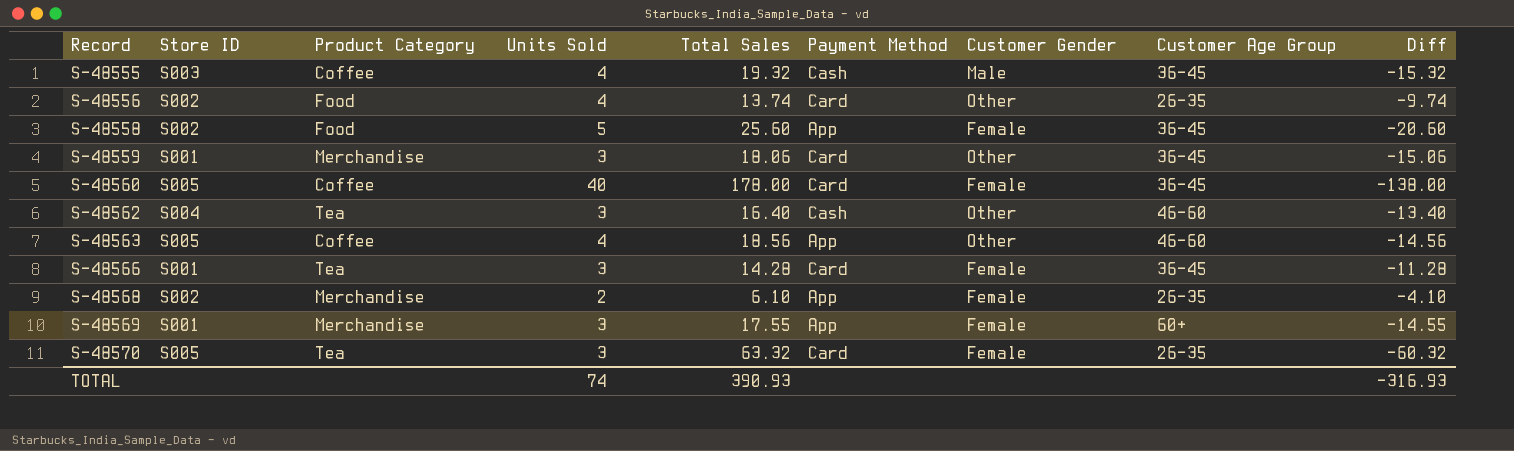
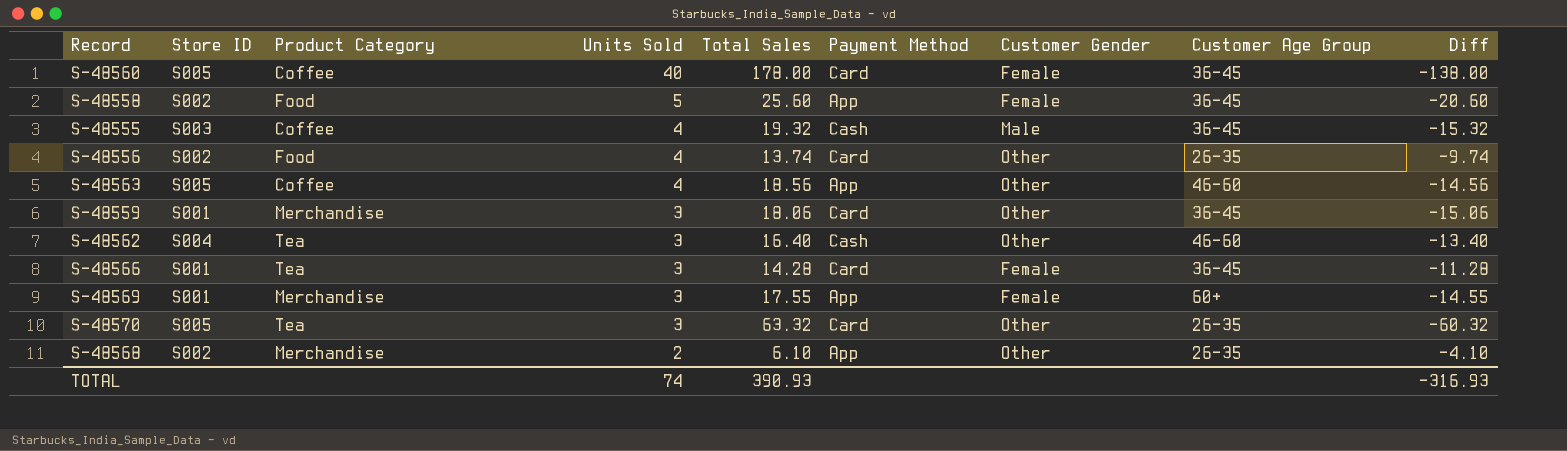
row order: Record ascending -> Units Sold descending
S-48570 | Customer Gender: Female -> Other
S-48568 | Customer Gender: Female -> Other

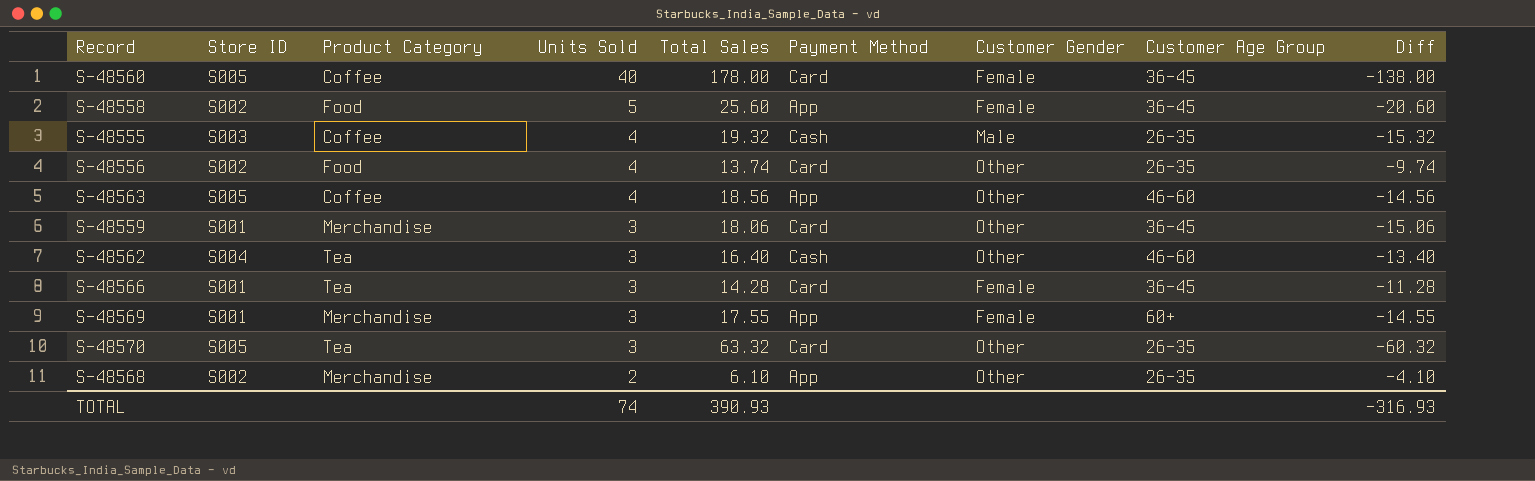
S-48555 | Customer Age Group: 36-45 -> 26-35

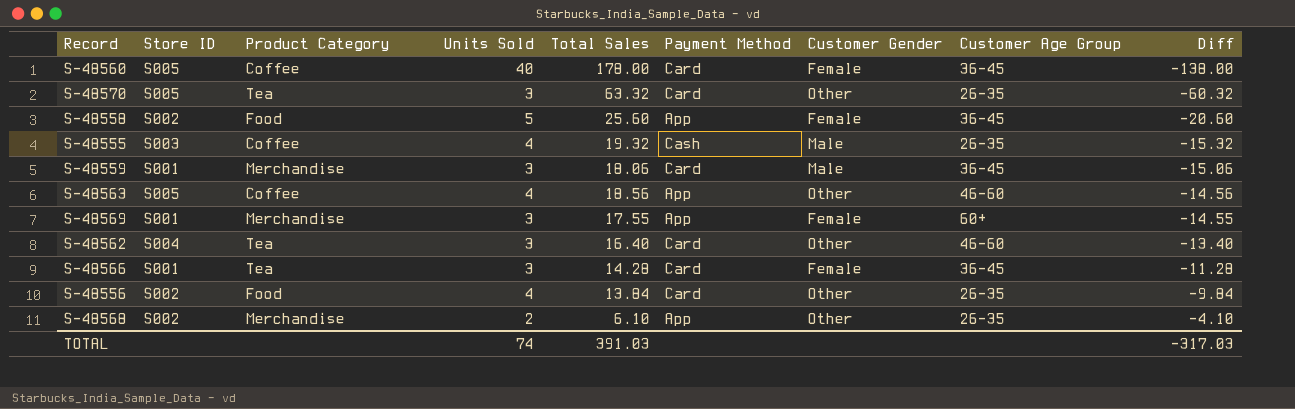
row order: Units Sold descending -> Diff ascending
S-48559 | Customer Gender: Other -> Male
S-48562 | Payment Method: Cash -> Card
S-48556 | Total Sales: 13.74 -> 13.84
S-48556 | Diff: -9.74 -> -9.84
TOTAL | Total Sales: 390.93 -> 391.03
TOTAL | Diff: -316.93 -> -317.03

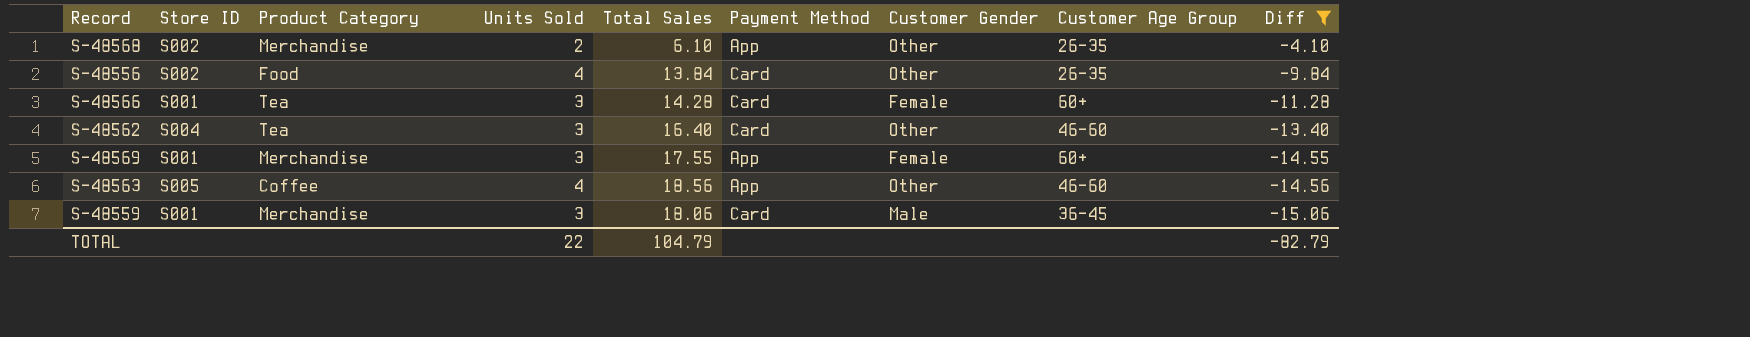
filter: none -> Diff >= -15.06
row order: Diff ascending -> Diff descending
S-48566 | Customer Age Group: 36-45 -> 60+
TOTAL | Units Sold: 74 -> 22
TOTAL | Total Sales: 391.03 -> 104.79
TOTAL | Diff: -317.03 -> -82.79

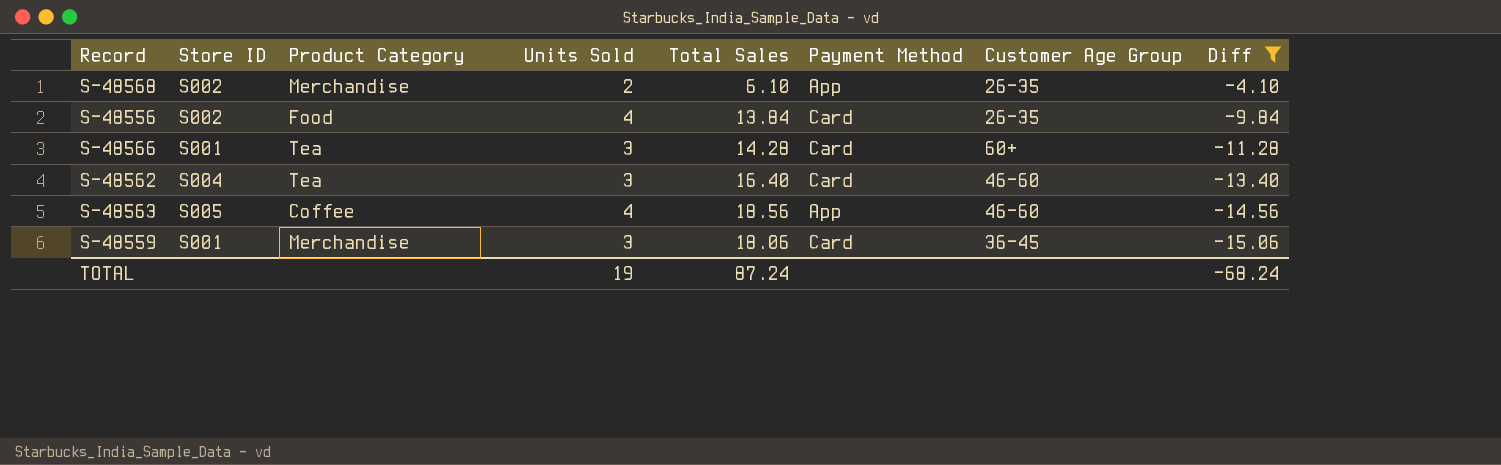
column Customer Gender | position: 7 -> none
row S-48569: S001 | Merchandise | 3 | 17.55 | App | Female | 60+ | -14.55 -> none
TOTAL | Units Sold: 22 -> 19
TOTAL | Total Sales: 104.79 -> 87.24
TOTAL | Diff: -82.79 -> -68.24

